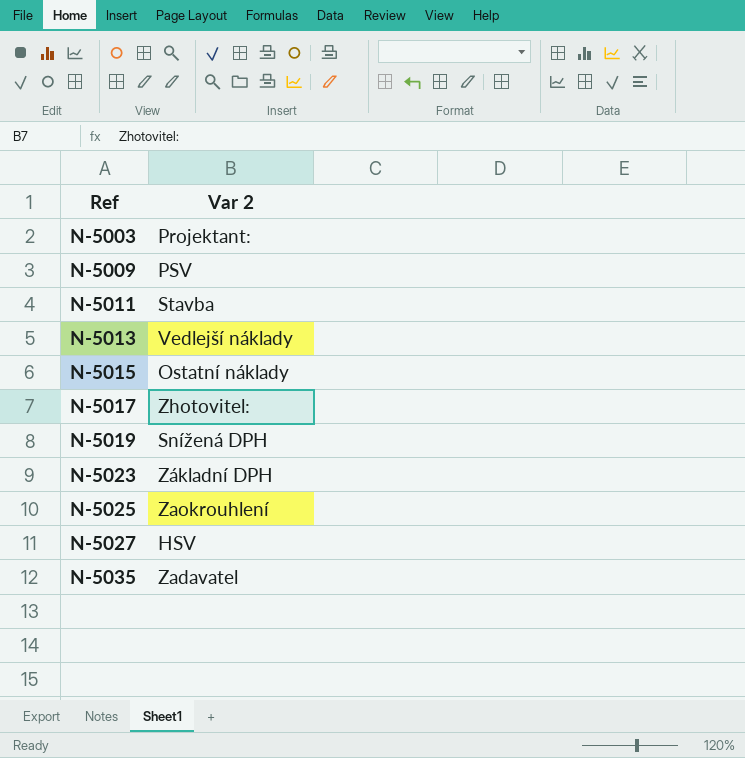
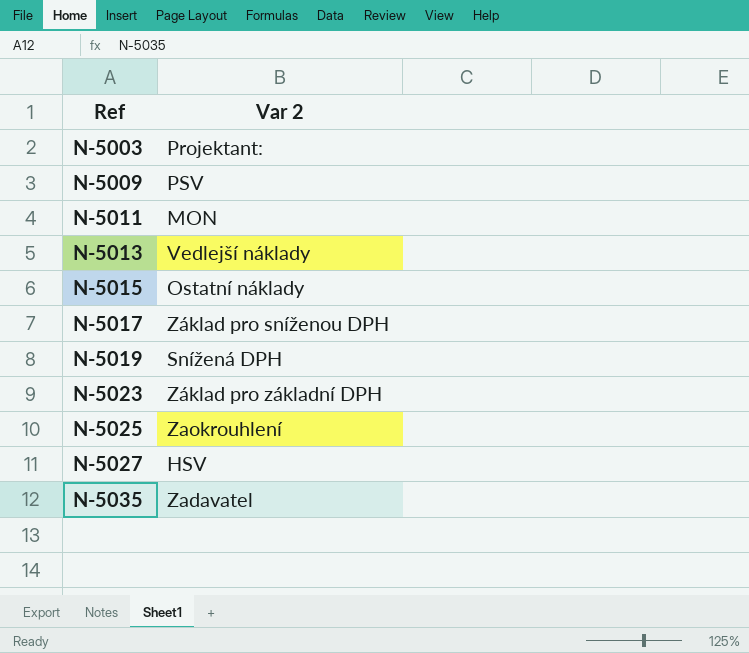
N-5011 | Var 2: Stavba -> MON
N-5017 | Var 2: Zhotovitel: -> Základ pro sníženou DPH
N-5023 | Var 2: Základní DPH -> Základ pro základní DPH

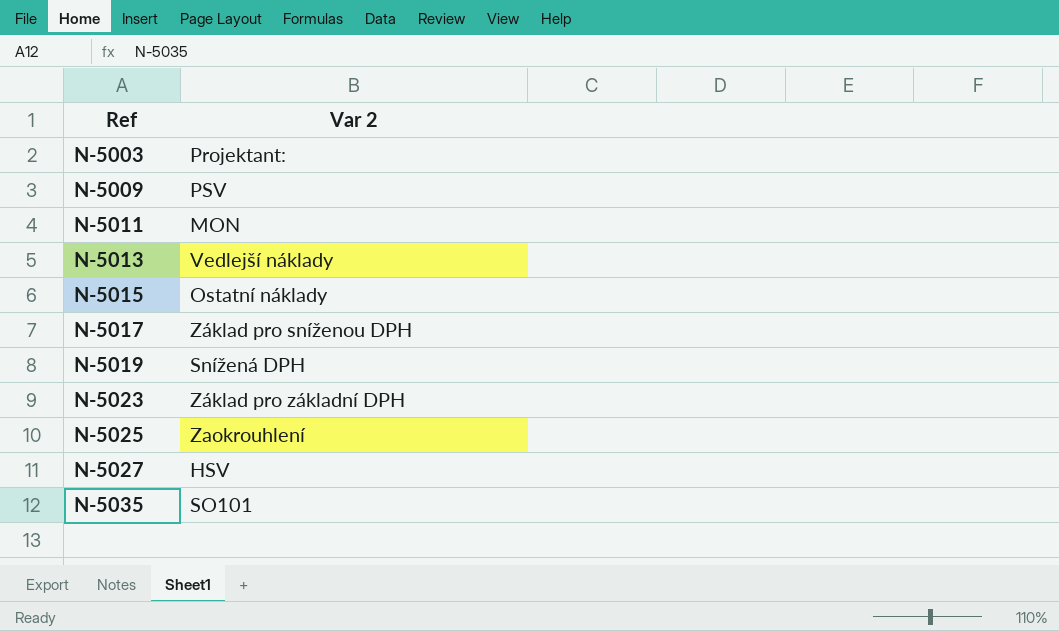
N-5035 | Var 2: Zadavatel -> SO101

